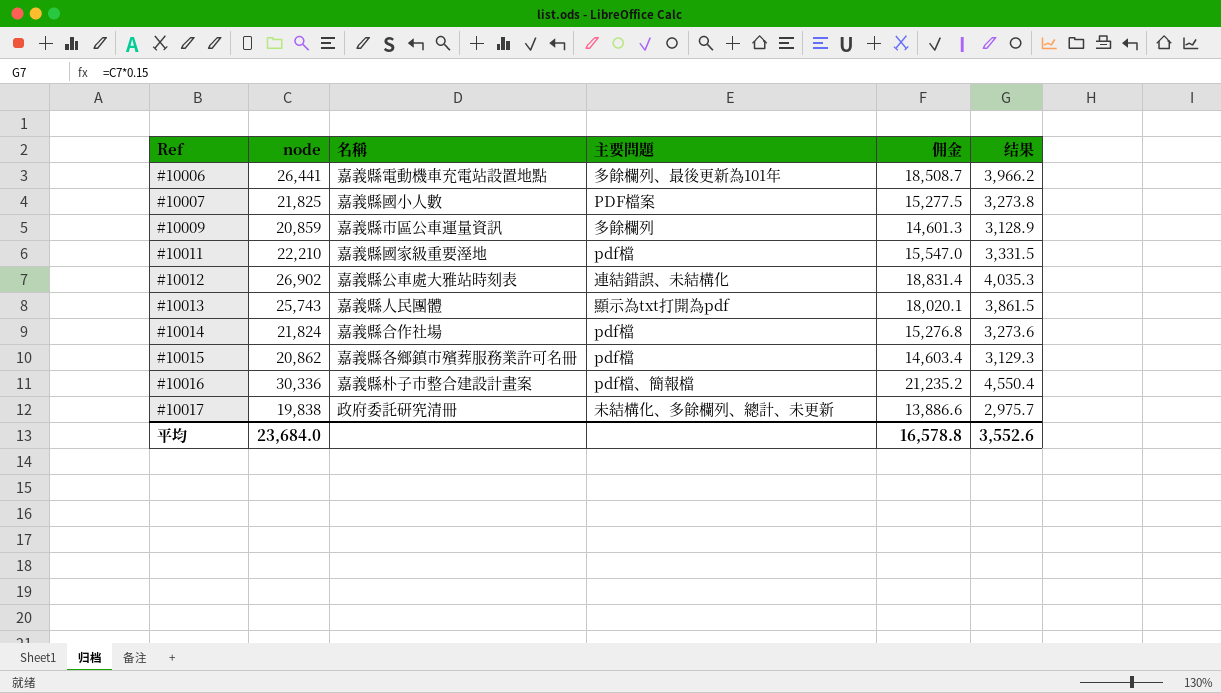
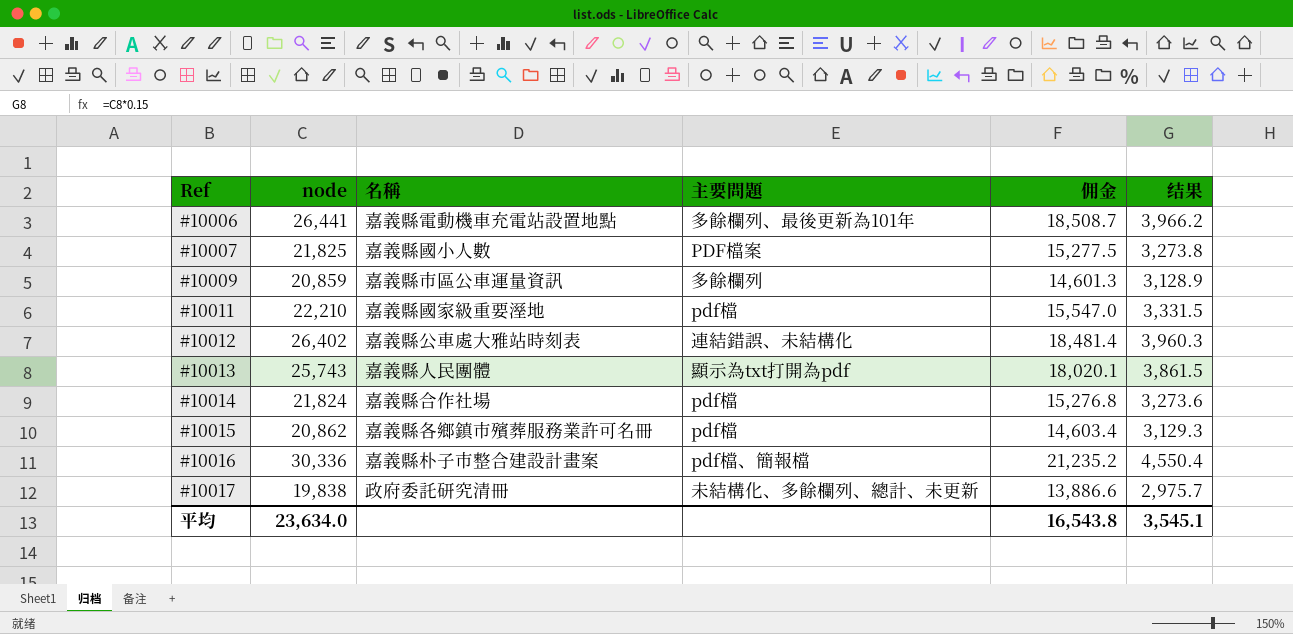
#10012 | node: 26,902 -> 26,402
#10012 | 佣金: 18,831.4 -> 18,481.4
#10012 | 结果: 4,035.3 -> 3,960.3
平均 | node: 23,684.0 -> 23,634.0
平均 | 佣金: 16,578.8 -> 16,543.8
平均 | 结果: 3,552.6 -> 3,545.1

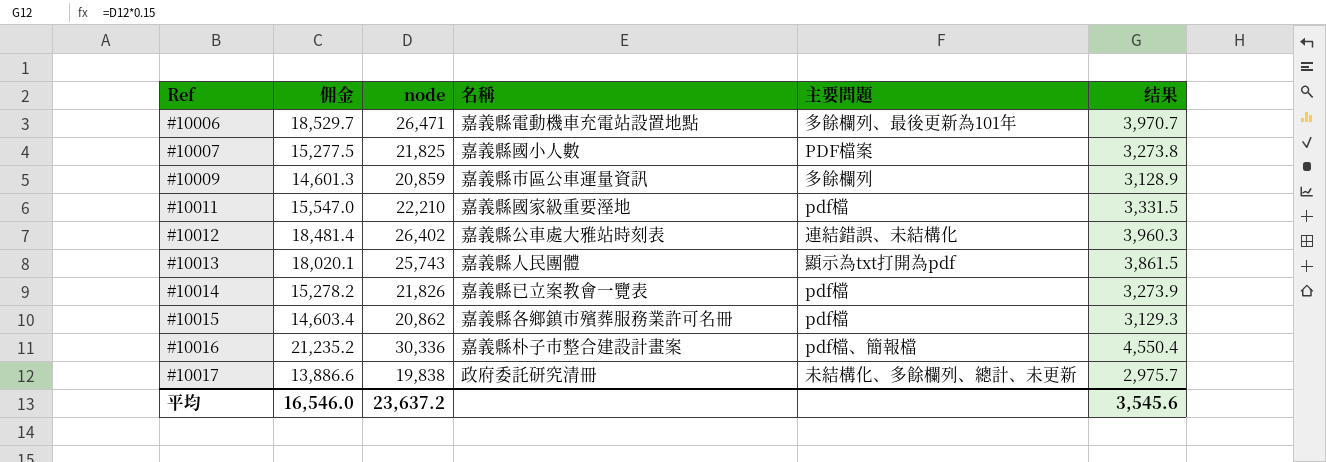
column 佣金 | position: 5 -> 2
#10006 | 佣金: 18,508.7 -> 18,529.7
#10006 | node: 26,441 -> 26,471
#10006 | 结果: 3,966.2 -> 3,970.7
#10014 | 佣金: 15,276.8 -> 15,278.2
#10014 | node: 21,824 -> 21,826
#10014 | 名稱: 嘉義縣合作社場 -> 嘉義縣已立案教會一覽表
#10014 | 结果: 3,273.6 -> 3,273.9
平均 | 佣金: 16,543.8 -> 16,546.0
平均 | node: 23,634.0 -> 23,637.2
平均 | 结果: 3,545.1 -> 3,545.6

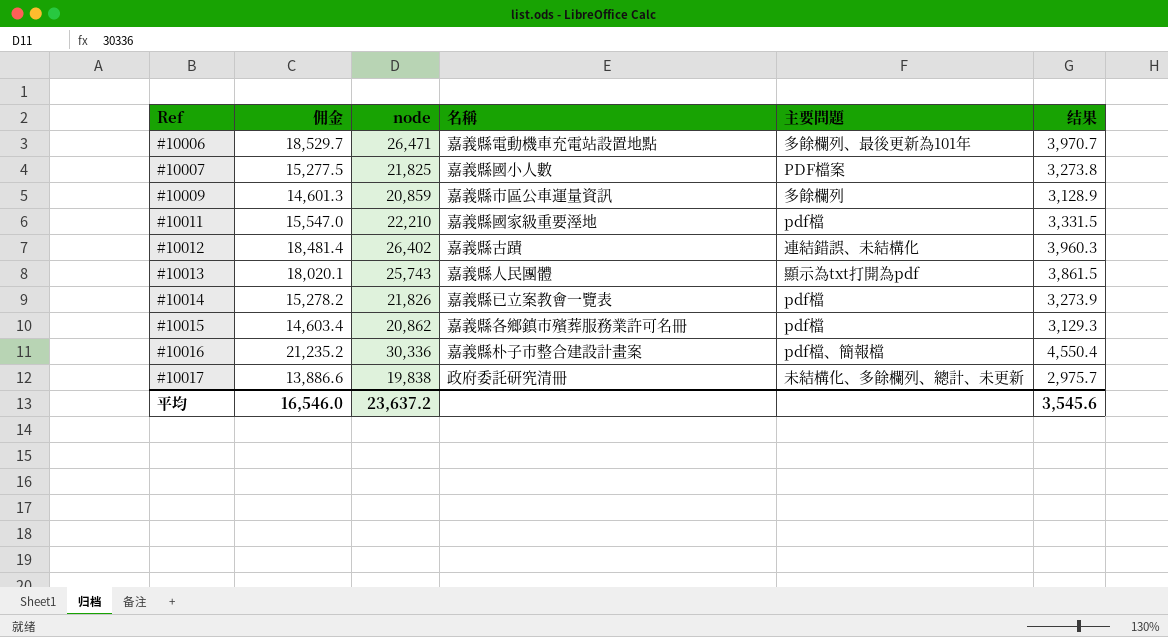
#10012 | 名稱: 嘉義縣公車處大雅站時刻表 -> 嘉義縣古蹟

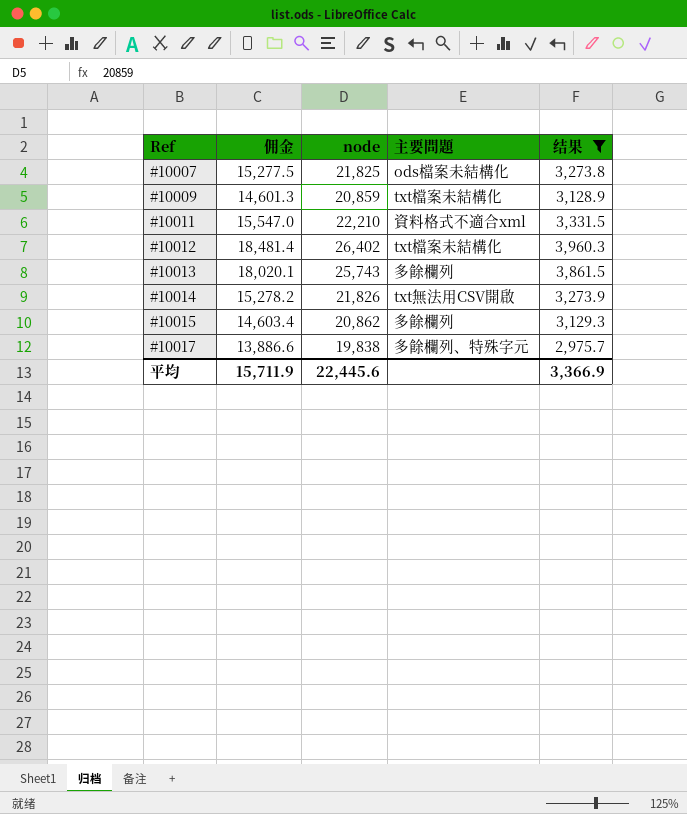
filter: none -> 结果 <= 3,960.3
column 名稱 | position: 4 -> none
#10007 | 主要問題: PDF檔案 -> ods檔案未結構化
#10009 | 主要問題: 多餘欄列 -> txt檔案未結構化
#10011 | 主要問題: pdf檔 -> 資料格式不適合xml
#10012 | 主要問題: 連結錯誤、未結構化 -> txt檔案未結構化
#10013 | 主要問題: 顯示為txt打開為pdf -> 多餘欄列
#10014 | 主要問題: pdf檔 -> txt無法用CSV開啟
#10015 | 主要問題: pdf檔 -> 多餘欄列
#10017 | 主要問題: 未結構化、多餘欄列、總計、未更新 -> 多餘欄列、特殊字元
平均 | 佣金: 16,546.0 -> 15,711.9
平均 | node: 23,637.2 -> 22,445.6
平均 | 结果: 3,545.6 -> 3,366.9

